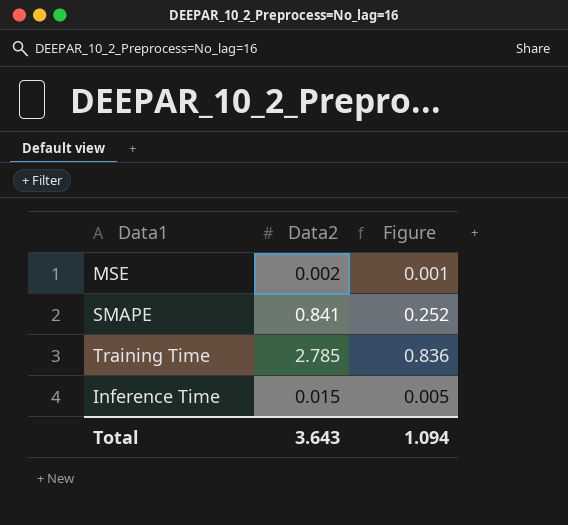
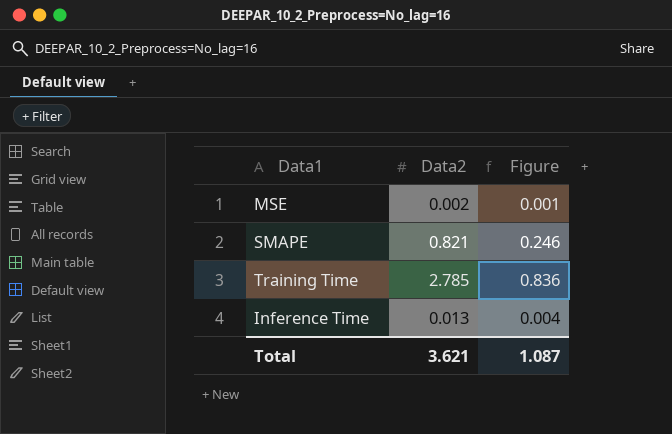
SMAPE | Data2: 0.841 -> 0.821
SMAPE | Figure: 0.252 -> 0.246
Inference Time | Data2: 0.015 -> 0.013
Inference Time | Figure: 0.005 -> 0.004
Total | Data2: 3.643 -> 3.621
Total | Figure: 1.094 -> 1.087

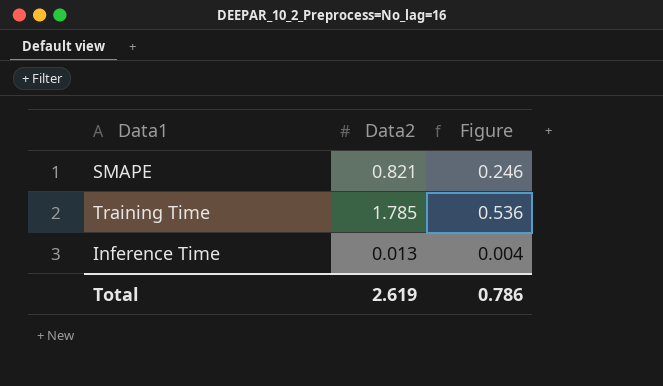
row MSE: 0.002 | 0.001 -> none
Training Time | Data2: 2.785 -> 1.785
Training Time | Figure: 0.836 -> 0.536
Total | Data2: 3.621 -> 2.619
Total | Figure: 1.087 -> 0.786

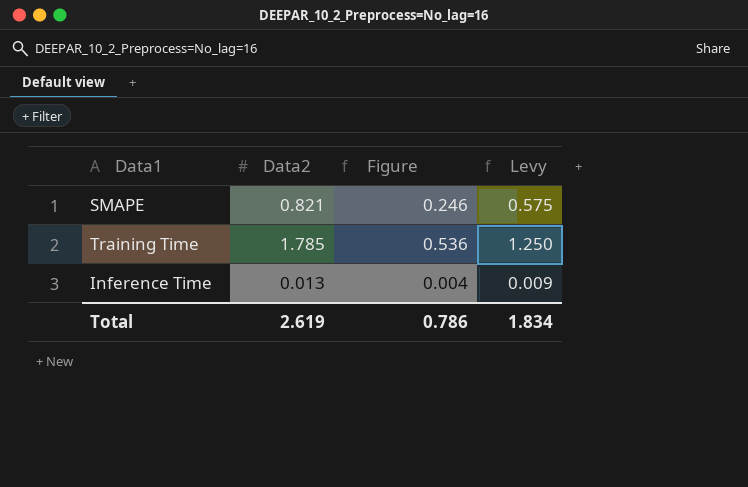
column Levy | formula: none -> [Data2] * 0.7

